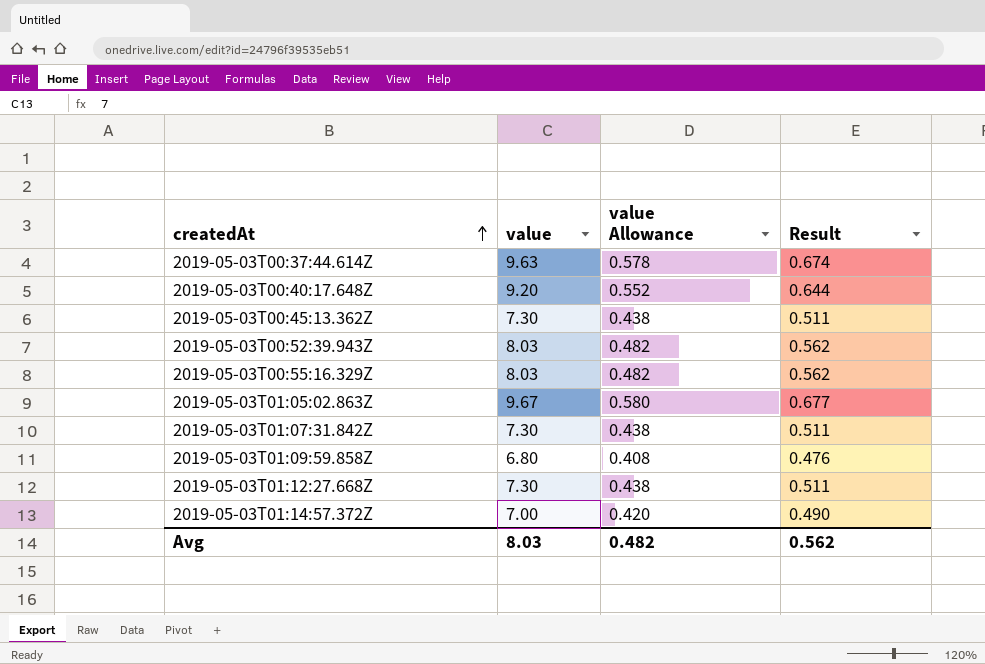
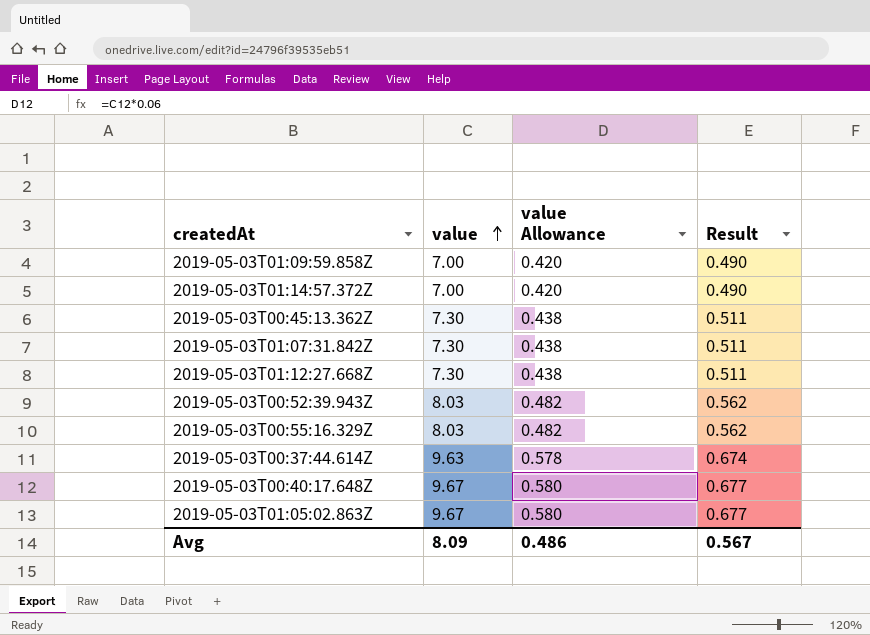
row order: createdAt ascending -> value ascending
2019-05-03T01:09:59.858Z | value: 6.80 -> 7.00
2019-05-03T01:09:59.858Z | value Allowance: 0.408 -> 0.420
2019-05-03T01:09:59.858Z | Result: 0.476 -> 0.490
2019-05-03T00:40:17.648Z | value: 9.20 -> 9.67
2019-05-03T00:40:17.648Z | value Allowance: 0.552 -> 0.580
2019-05-03T00:40:17.648Z | Result: 0.644 -> 0.677
Avg | value: 8.03 -> 8.09
Avg | value Allowance: 0.482 -> 0.486
Avg | Result: 0.562 -> 0.567

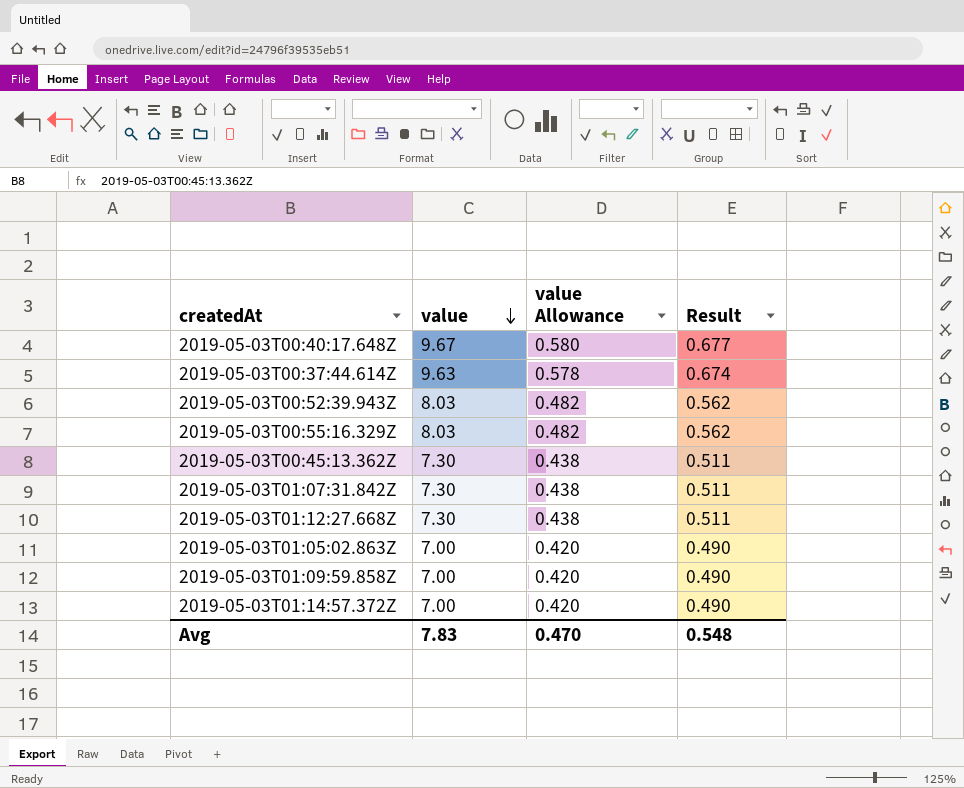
row order: value ascending -> value descending
2019-05-03T01:05:02.863Z | value: 9.67 -> 7.00
2019-05-03T01:05:02.863Z | value Allowance: 0.580 -> 0.420
2019-05-03T01:05:02.863Z | Result: 0.677 -> 0.490
Avg | value: 8.09 -> 7.83
Avg | value Allowance: 0.486 -> 0.470
Avg | Result: 0.567 -> 0.548

